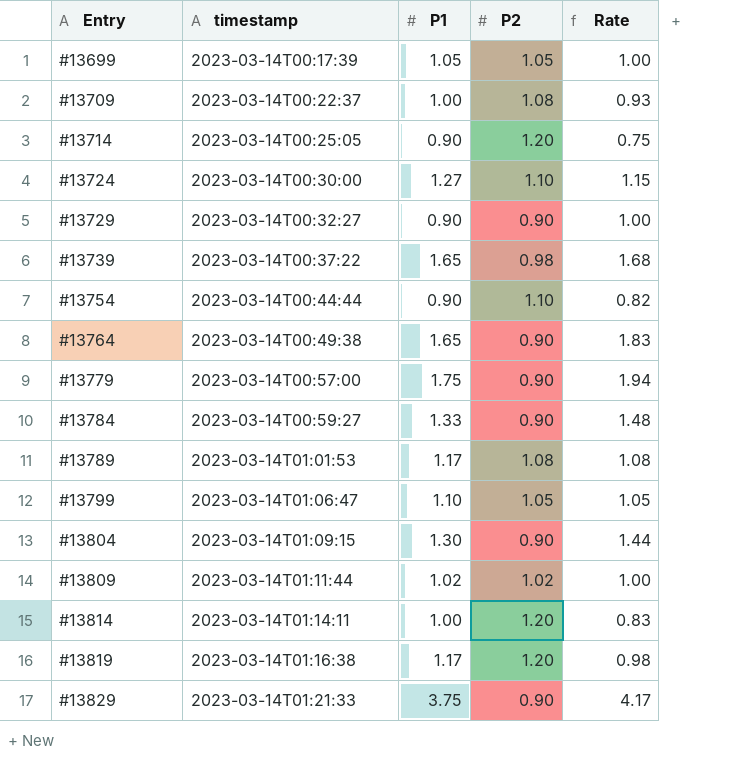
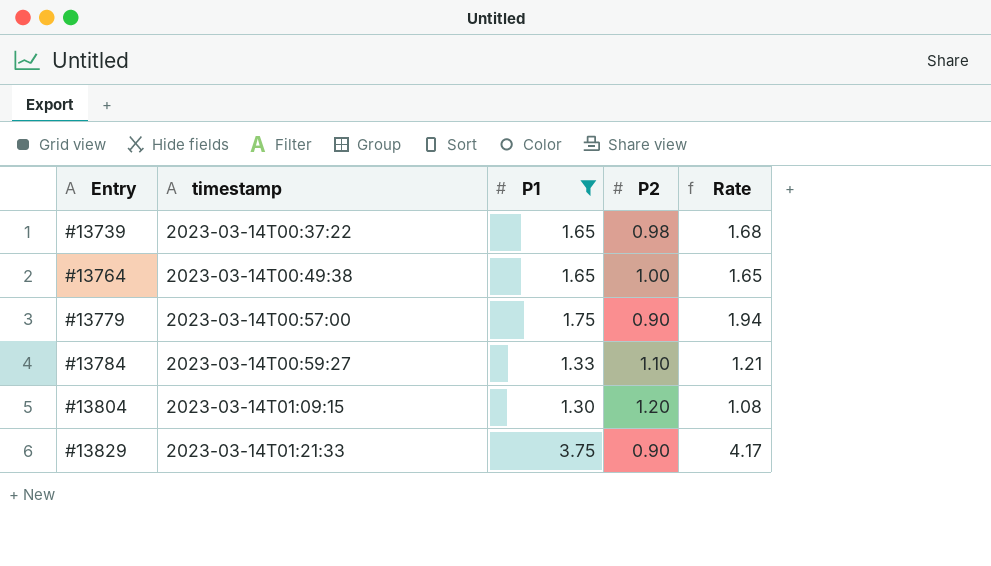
filter: none -> P1 >= 1.30
#13764 | P2: 0.90 -> 1.00
#13764 | Rate: 1.83 -> 1.65
#13784 | P2: 0.90 -> 1.10
#13784 | Rate: 1.48 -> 1.21
#13804 | P2: 0.90 -> 1.20
#13804 | Rate: 1.44 -> 1.08

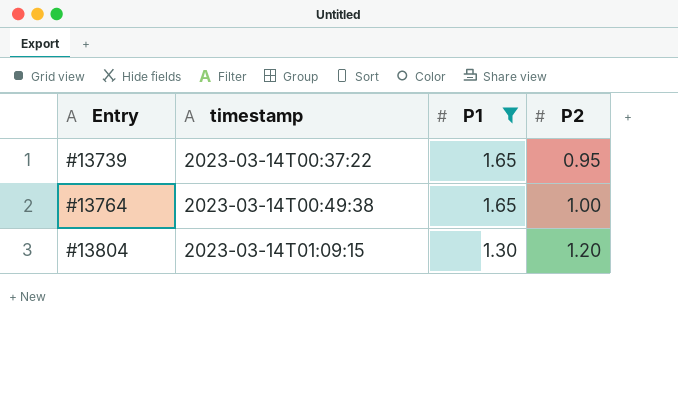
column Rate | formula: [P1] / [P2] -> none
row #13779: 2023-03-14T00:57:00 | 1.75 | 0.90 | 1.94 -> none
row #13784: 2023-03-14T00:59:27 | 1.33 | 1.10 | 1.21 -> none
row #13829: 2023-03-14T01:21:33 | 3.75 | 0.90 | 4.17 -> none
#13739 | P2: 0.98 -> 0.95

